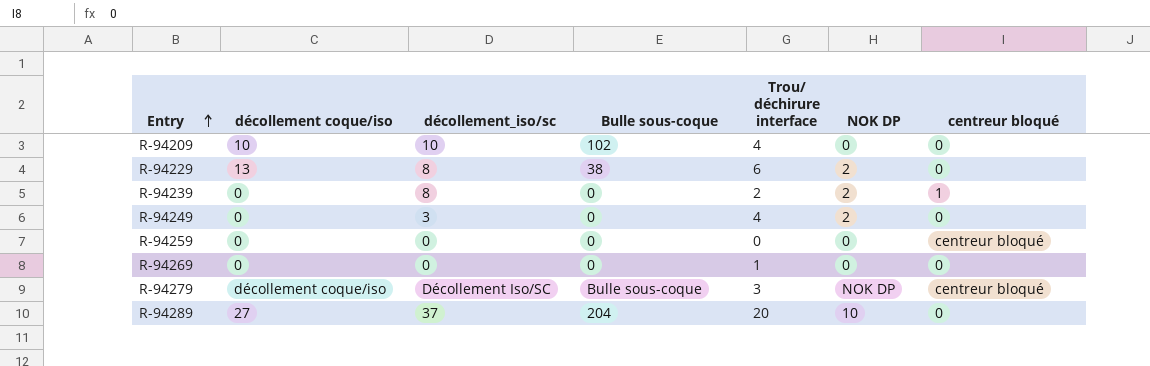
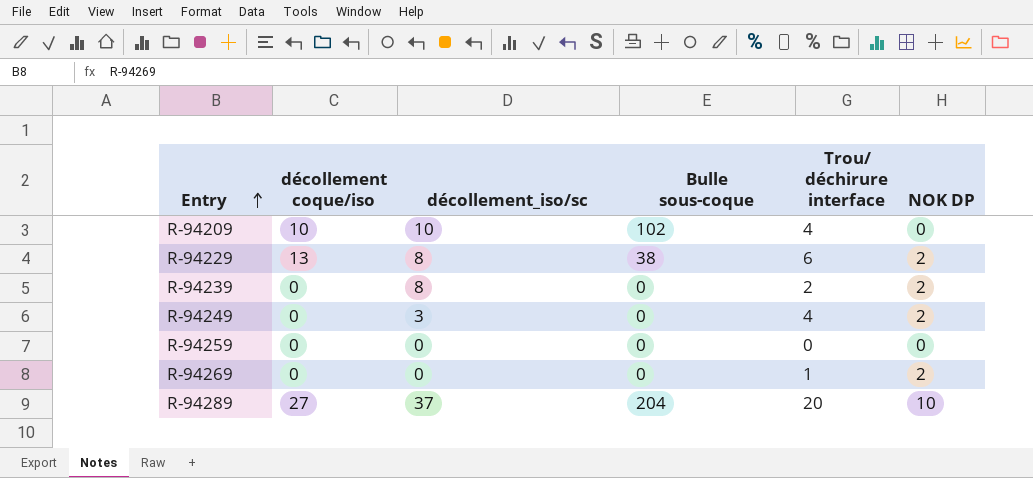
column centreur bloqué | position: 7 -> none
row R-94279: décollement coque/iso | Décollement Iso/SC | Bulle sous-coque | 3 | NOK DP | centreur bloqué -> none
R-94269 | NOK DP: 0 -> 2

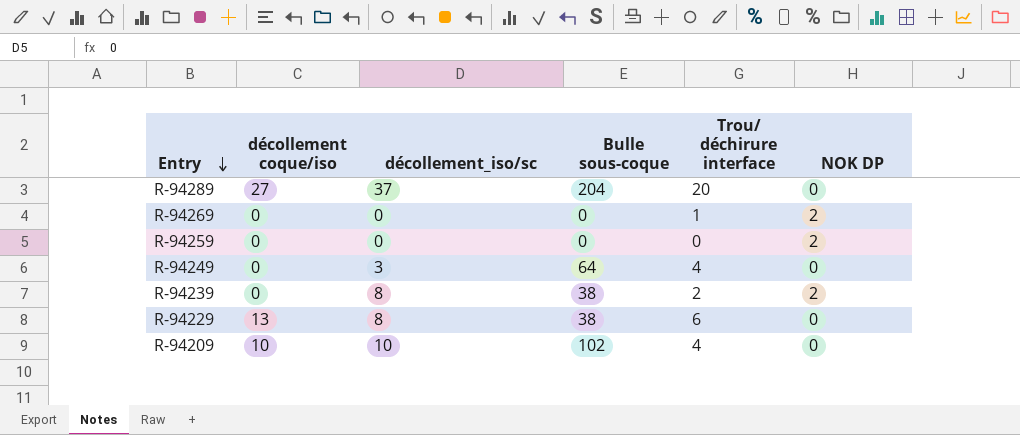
row order: Entry ascending -> Entry descending
R-94289 | NOK DP: 10 -> 0
R-94259 | NOK DP: 0 -> 2
R-94249 | Bulle sous-coque: 0 -> 64
R-94249 | NOK DP: 2 -> 0
R-94239 | Bulle sous-coque: 0 -> 38
R-94229 | NOK DP: 2 -> 0

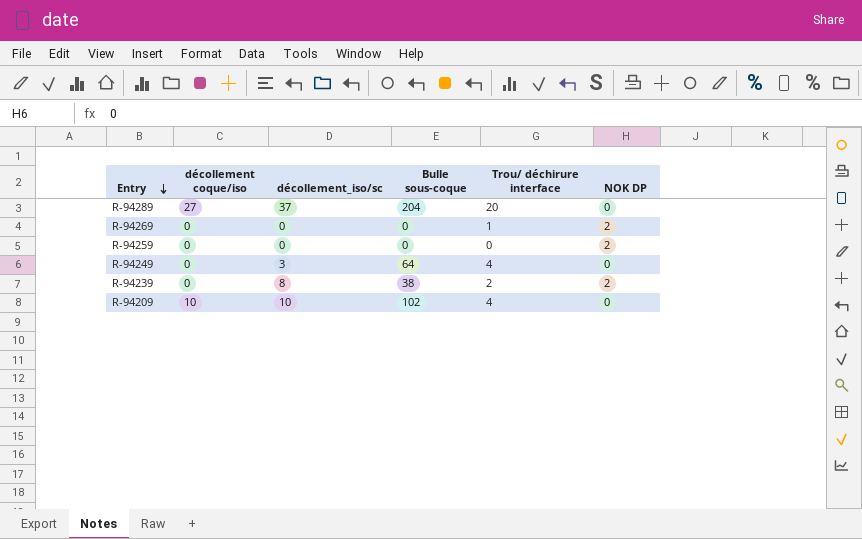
row R-94229: 13 | 8 | 38 | 6 | 0 -> none

